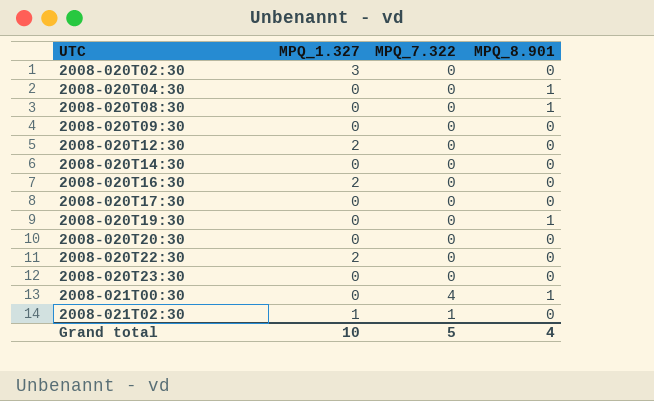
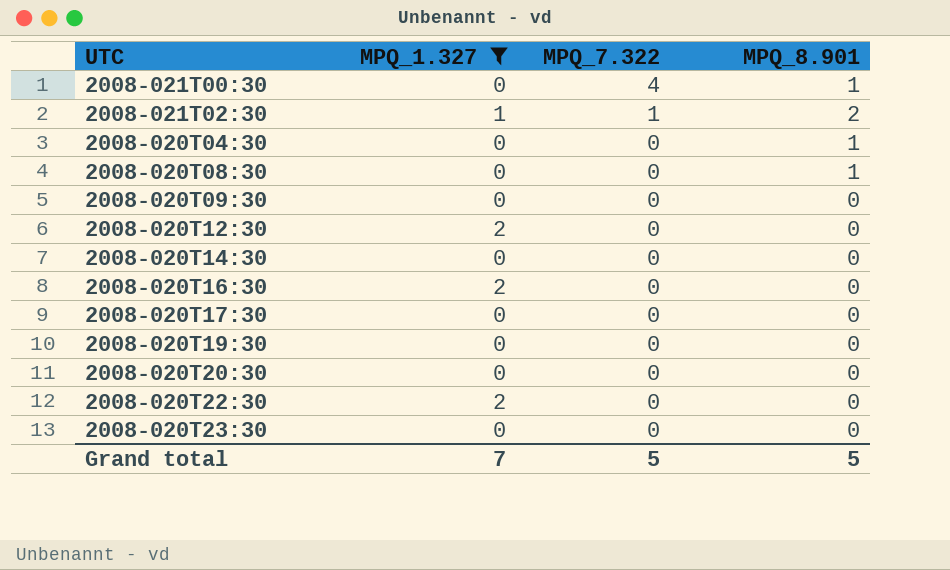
filter: none -> MPQ_1.327 != 3
row order: UTC ascending -> MPQ_7.322 descending
2008-021T02:30 | MPQ_8.901: 0 -> 2
2008-020T19:30 | MPQ_8.901: 1 -> 0
Grand total | MPQ_1.327: 10 -> 7
Grand total | MPQ_8.901: 4 -> 5

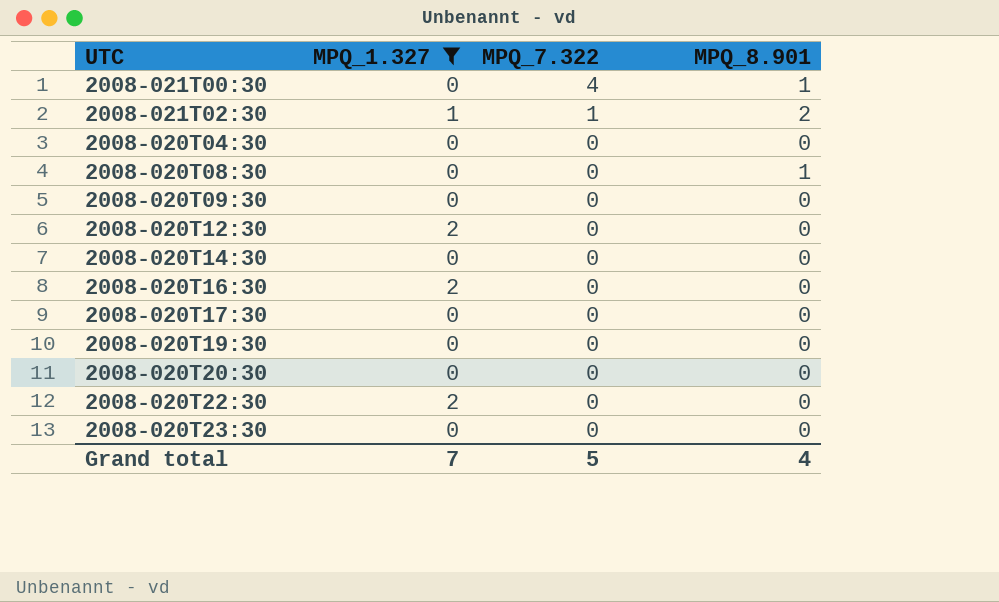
2008-020T04:30 | MPQ_8.901: 1 -> 0
Grand total | MPQ_8.901: 5 -> 4

